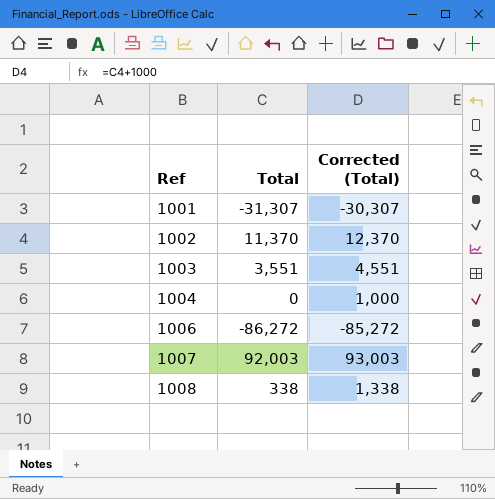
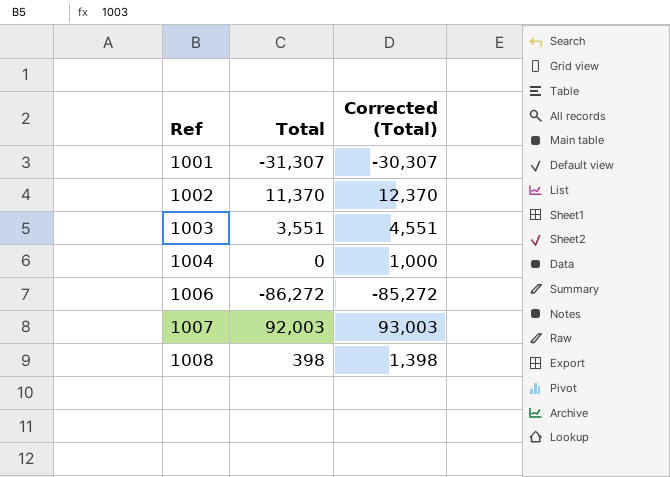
1008 | Total: 338 -> 398
1008 | Corrected (Total): 1,338 -> 1,398

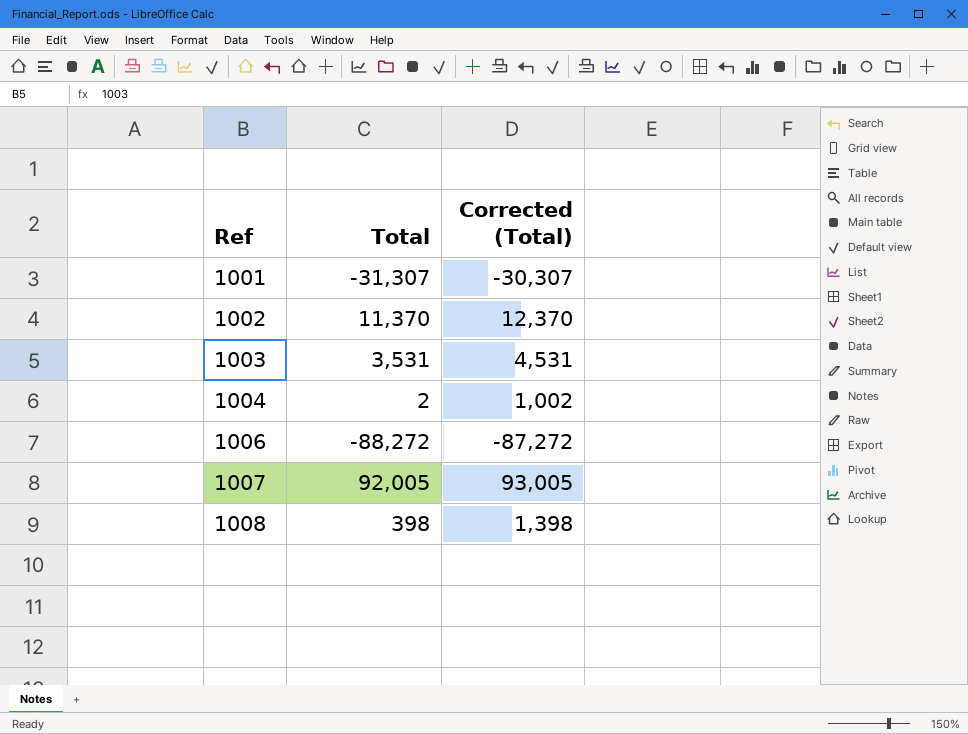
1003 | Total: 3,551 -> 3,531
1003 | Corrected (Total): 4,551 -> 4,531
1004 | Total: 0 -> 2
1004 | Corrected (Total): 1,000 -> 1,002
1006 | Total: -86,272 -> -88,272
1006 | Corrected (Total): -85,272 -> -87,272
1007 | Total: 92,003 -> 92,005
1007 | Corrected (Total): 93,003 -> 93,005

